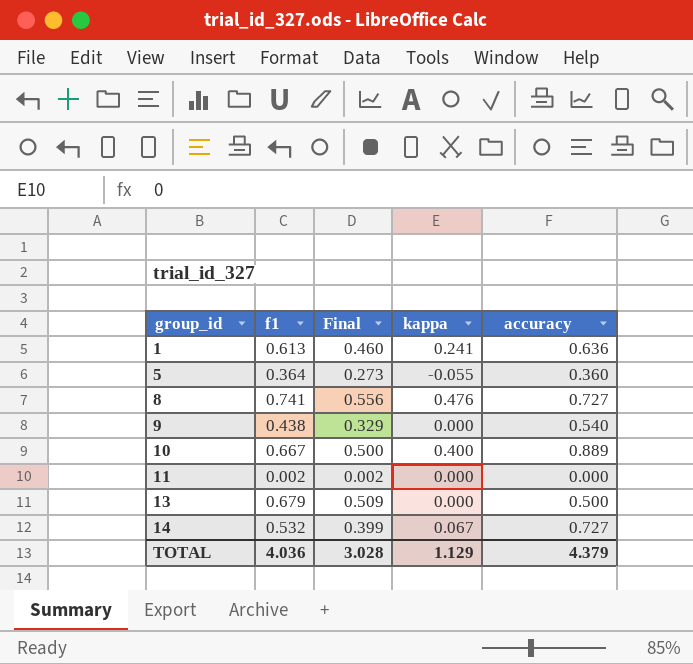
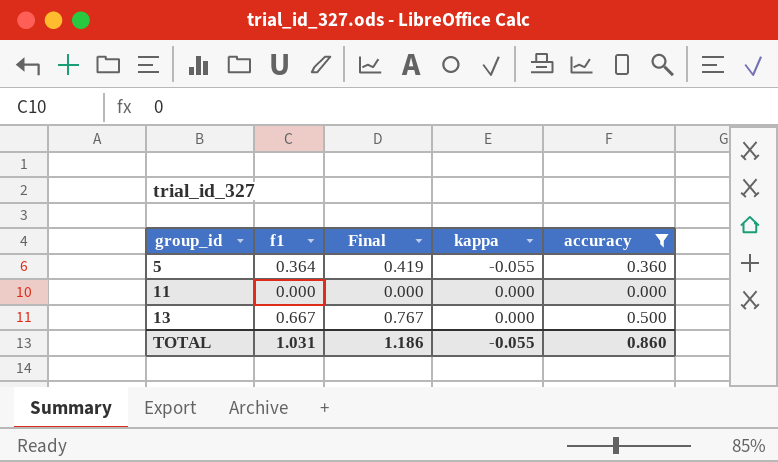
filter: none -> accuracy <= 0.500
column Final | formula: [f1] * 0.75 -> [f1] * 1.15
11 | f1: 0.002 -> 0.000
13 | f1: 0.679 -> 0.667
TOTAL | f1: 4.036 -> 1.031
TOTAL | Final: 3.028 -> 1.186
TOTAL | kappa: 1.129 -> -0.055
TOTAL | accuracy: 4.379 -> 0.860

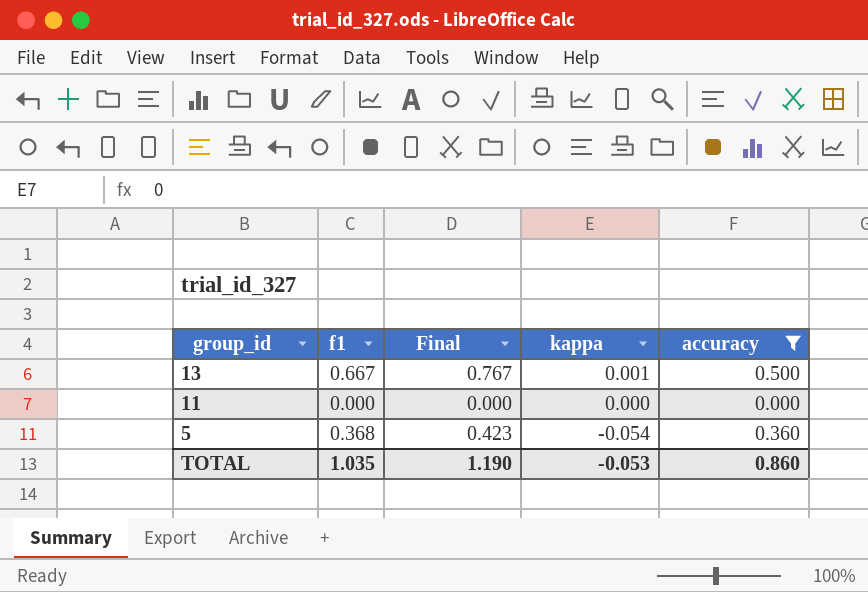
row order: group_id ascending -> group_id descending
13 | kappa: 0.000 -> 0.001
5 | f1: 0.364 -> 0.368
5 | Final: 0.419 -> 0.423
5 | kappa: -0.055 -> -0.054
TOTAL | f1: 1.031 -> 1.035
TOTAL | Final: 1.186 -> 1.190
TOTAL | kappa: -0.055 -> -0.053

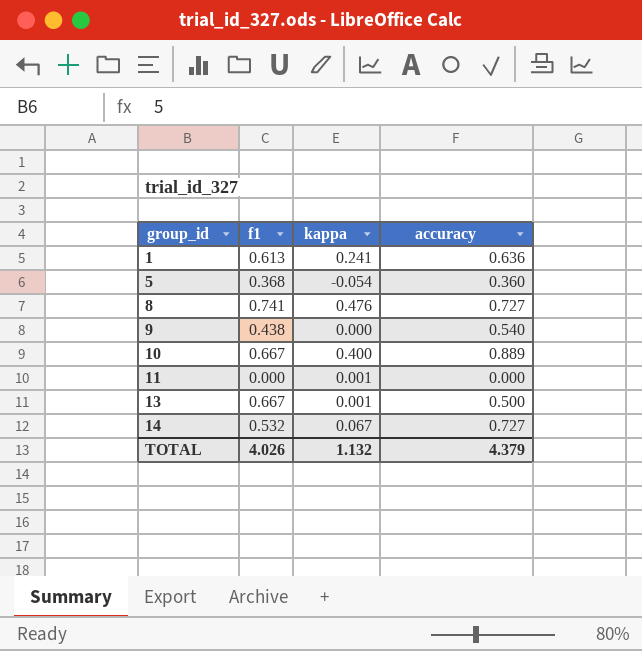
filter: accuracy <= 0.500 -> none
row order: group_id descending -> group_id ascending
column Final | formula: [f1] * 1.15 -> none
11 | kappa: 0.000 -> 0.001
TOTAL | f1: 1.035 -> 4.026
TOTAL | kappa: -0.053 -> 1.132
TOTAL | accuracy: 0.860 -> 4.379

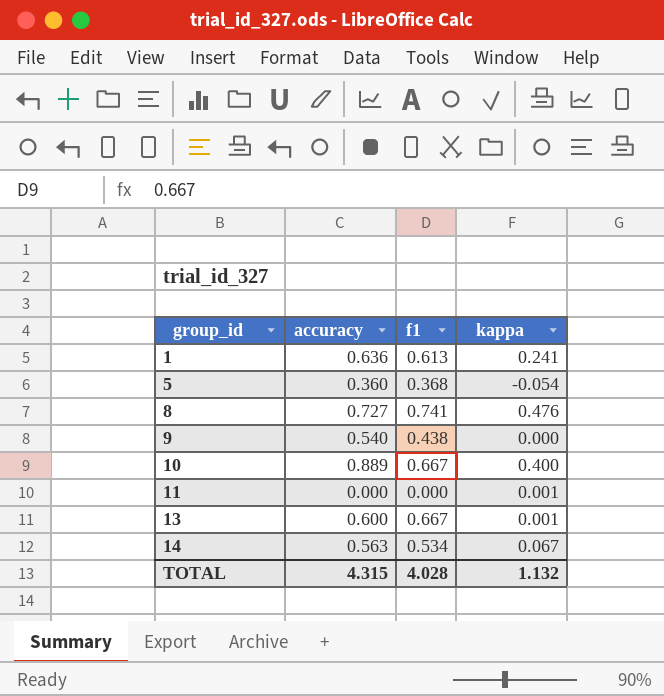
column accuracy | position: 4 -> 2
13 | accuracy: 0.500 -> 0.600
14 | accuracy: 0.727 -> 0.563
14 | f1: 0.532 -> 0.534
TOTAL | accuracy: 4.379 -> 4.315
TOTAL | f1: 4.026 -> 4.028

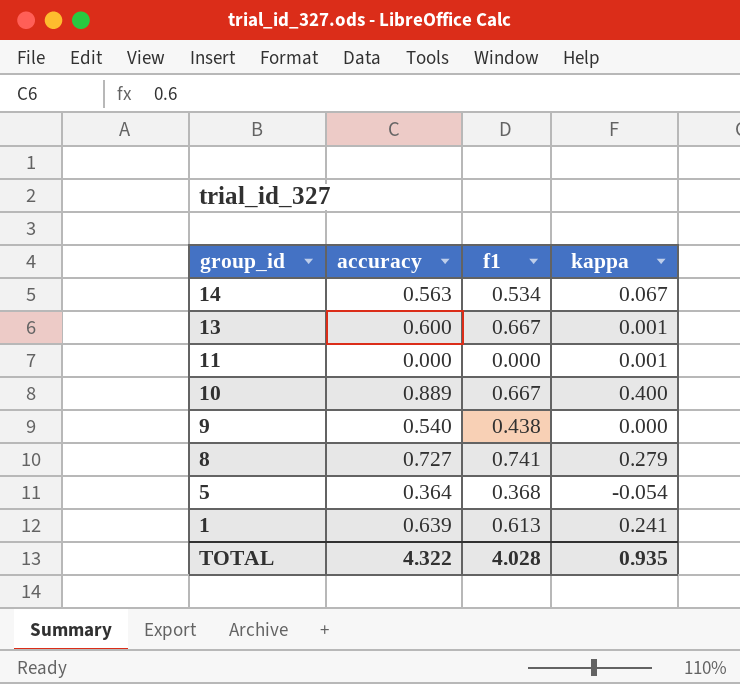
row order: group_id ascending -> group_id descending
8 | kappa: 0.476 -> 0.279
5 | accuracy: 0.360 -> 0.364
1 | accuracy: 0.636 -> 0.639
TOTAL | accuracy: 4.315 -> 4.322
TOTAL | kappa: 1.132 -> 0.935

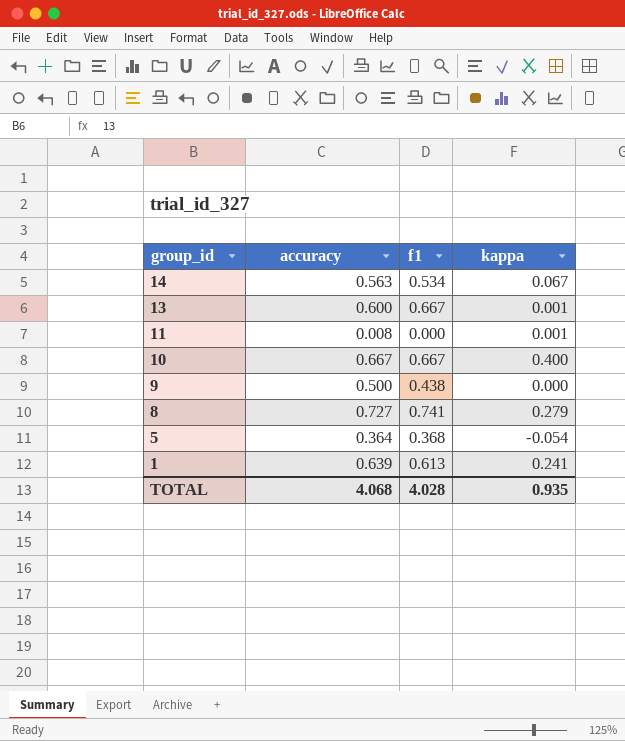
11 | accuracy: 0.000 -> 0.008
10 | accuracy: 0.889 -> 0.667
9 | accuracy: 0.540 -> 0.500
TOTAL | accuracy: 4.322 -> 4.068

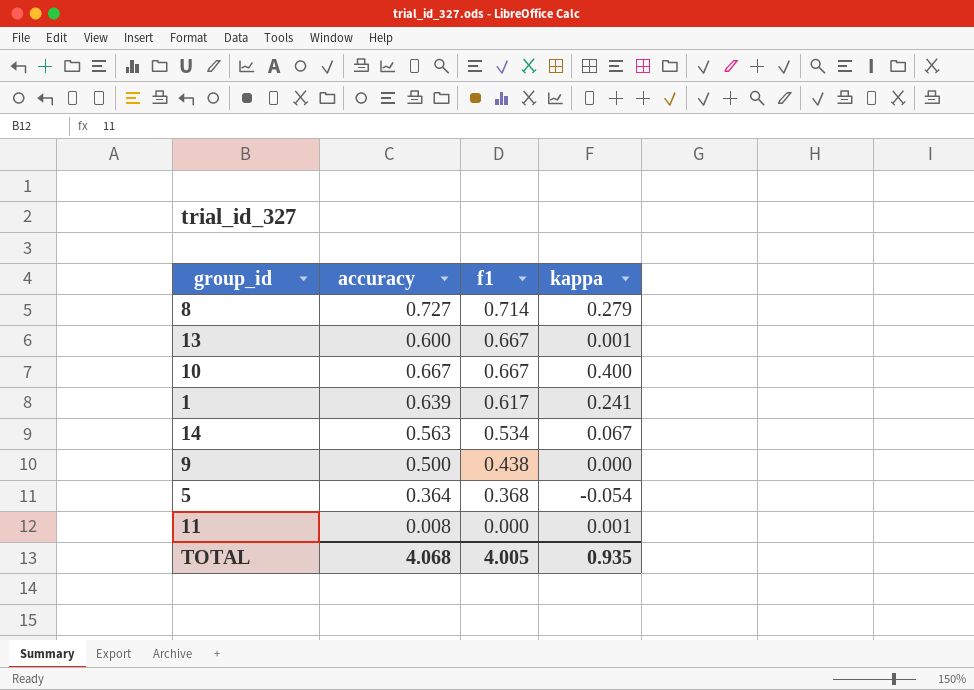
row order: group_id descending -> f1 descending
8 | f1: 0.741 -> 0.714
1 | f1: 0.613 -> 0.617
TOTAL | f1: 4.028 -> 4.005

